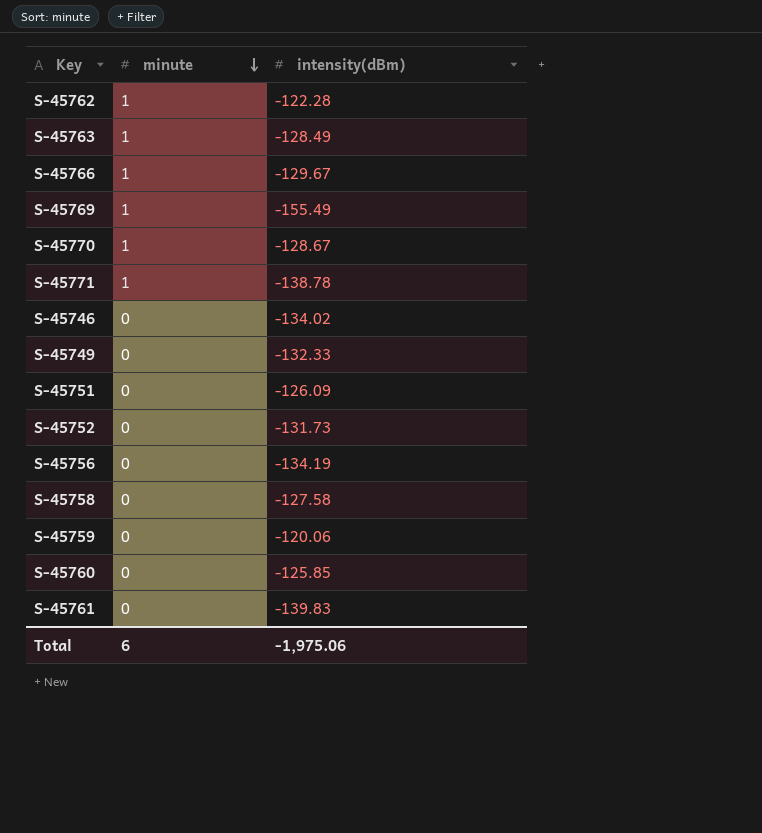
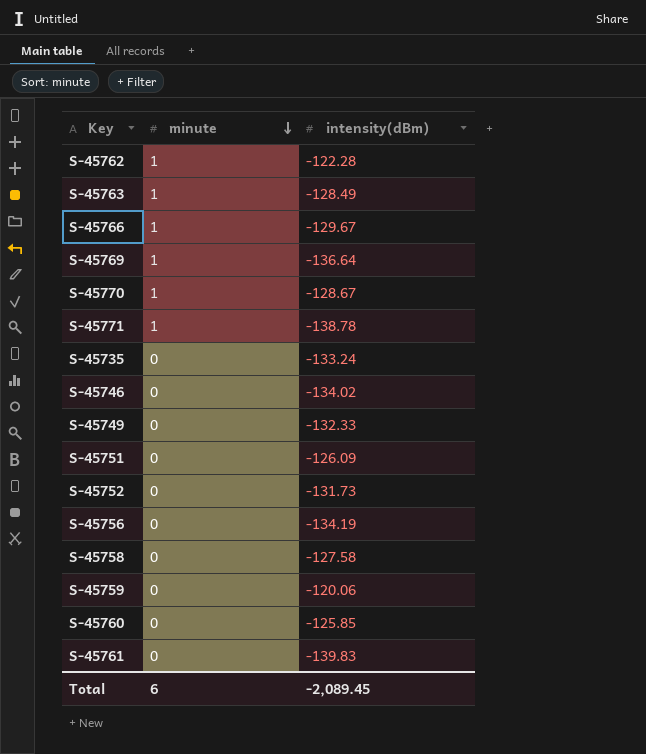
S-45769 | intensity(dBm): -155.49 -> -136.64
row S-45735: none -> 0 | -133.24
Total | intensity(dBm): -1,975.06 -> -2,089.45

